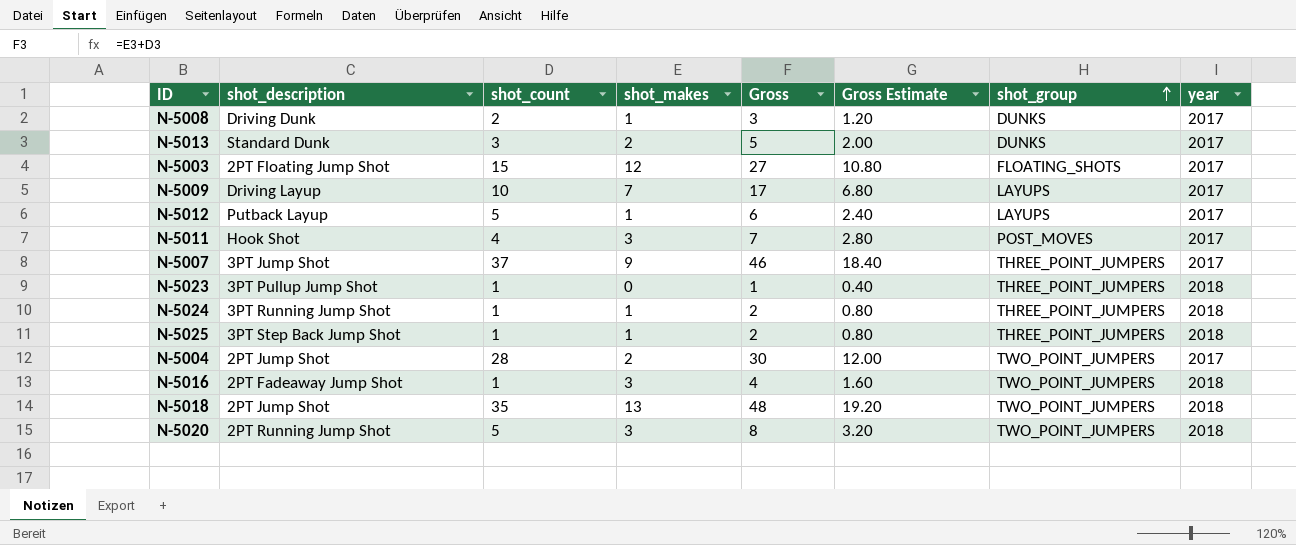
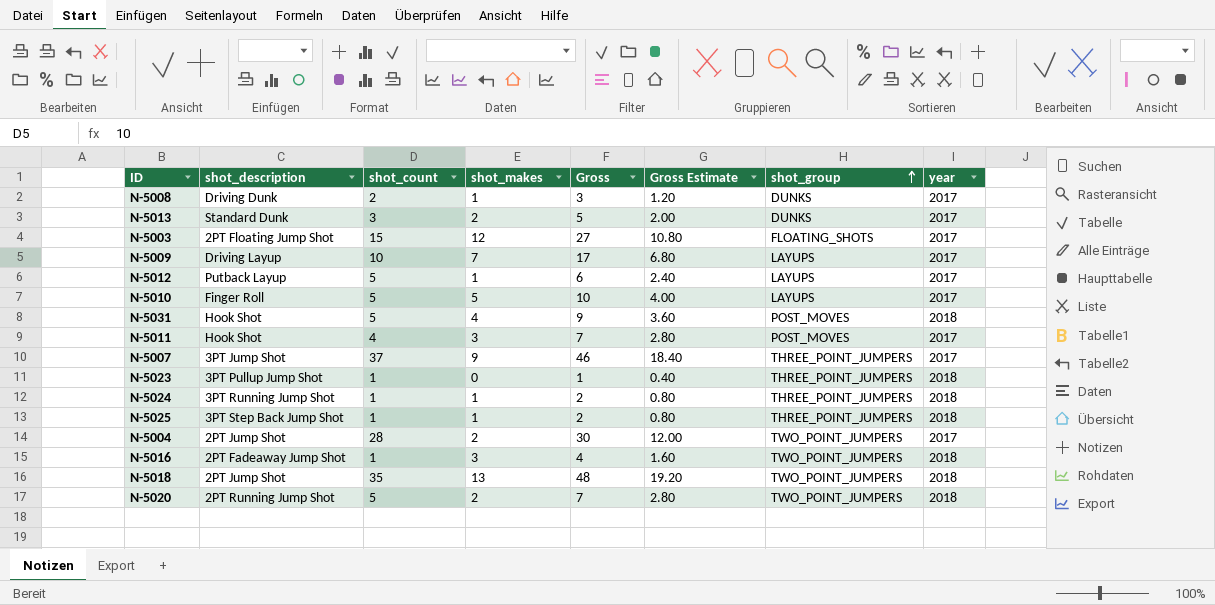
row N-5010: none -> Finger Roll | 5 | 5 | 10 | 4.00 | LAYUPS | 2017
row N-5031: none -> Hook Shot | 5 | 4 | 9 | 3.60 | POST_MOVES | 2018
N-5020 | shot_makes: 3 -> 2
N-5020 | Gross: 8 -> 7
N-5020 | Gross Estimate: 3.20 -> 2.80

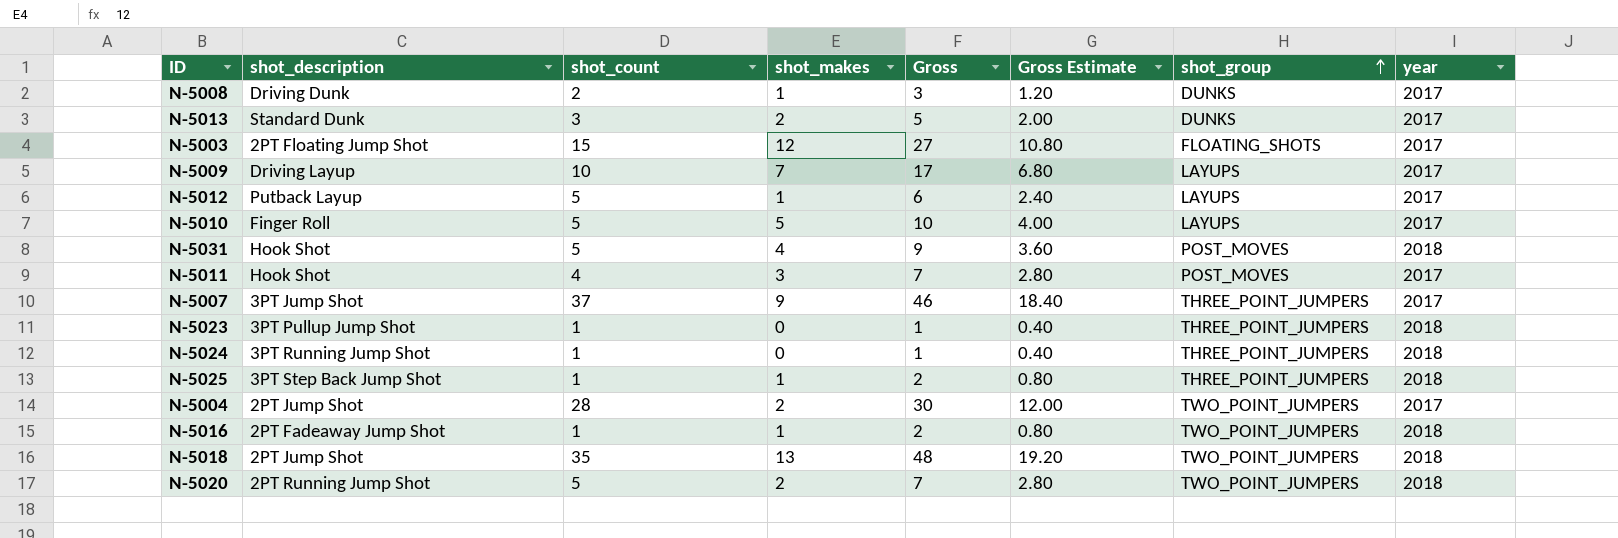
N-5024 | shot_makes: 1 -> 0
N-5024 | Gross: 2 -> 1
N-5024 | Gross Estimate: 0.80 -> 0.40
N-5016 | shot_makes: 3 -> 1
N-5016 | Gross: 4 -> 2
N-5016 | Gross Estimate: 1.60 -> 0.80

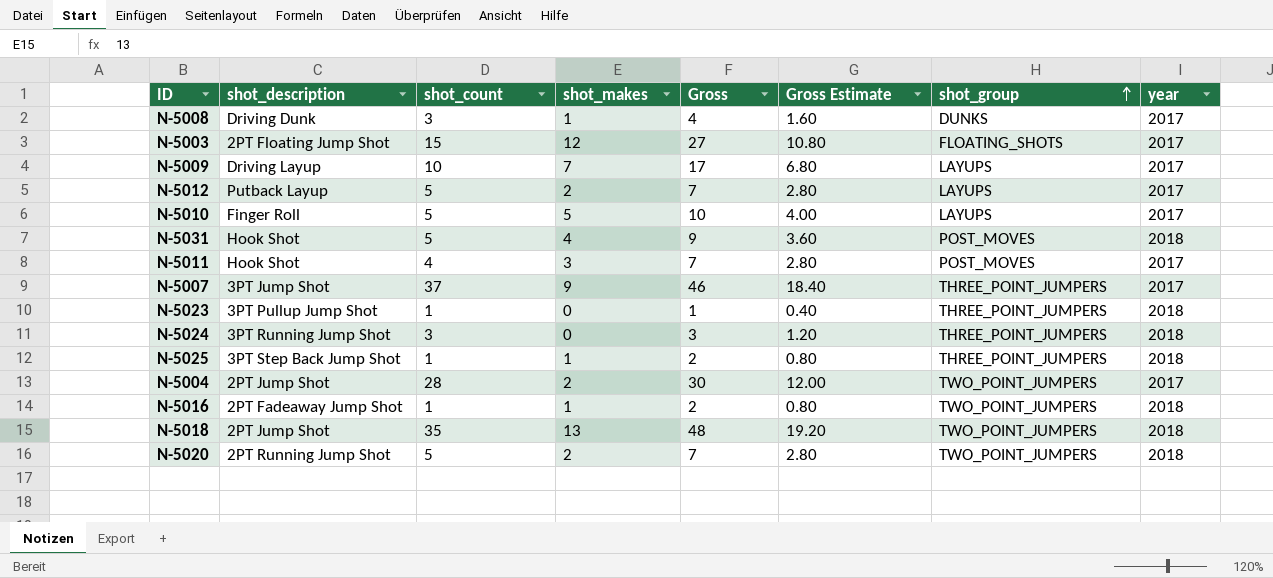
row N-5013: Standard Dunk | 3 | 2 | 5 | 2.00 | DUNKS | 2017 -> none
N-5008 | shot_count: 2 -> 3
N-5008 | Gross: 3 -> 4
N-5008 | Gross Estimate: 1.20 -> 1.60
N-5012 | shot_makes: 1 -> 2
N-5012 | Gross: 6 -> 7
N-5012 | Gross Estimate: 2.40 -> 2.80
N-5024 | shot_count: 1 -> 3
N-5024 | Gross: 1 -> 3
N-5024 | Gross Estimate: 0.40 -> 1.20

